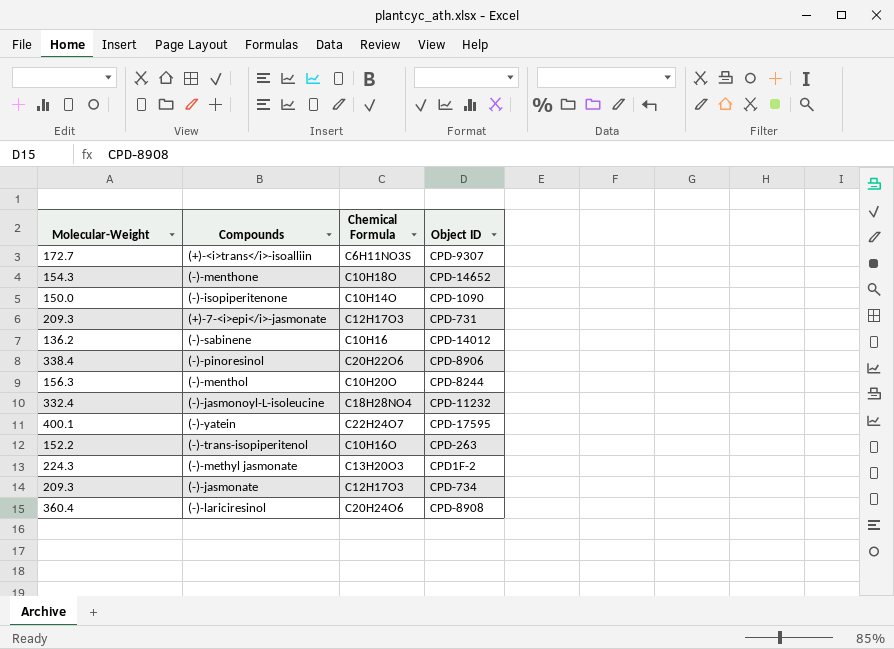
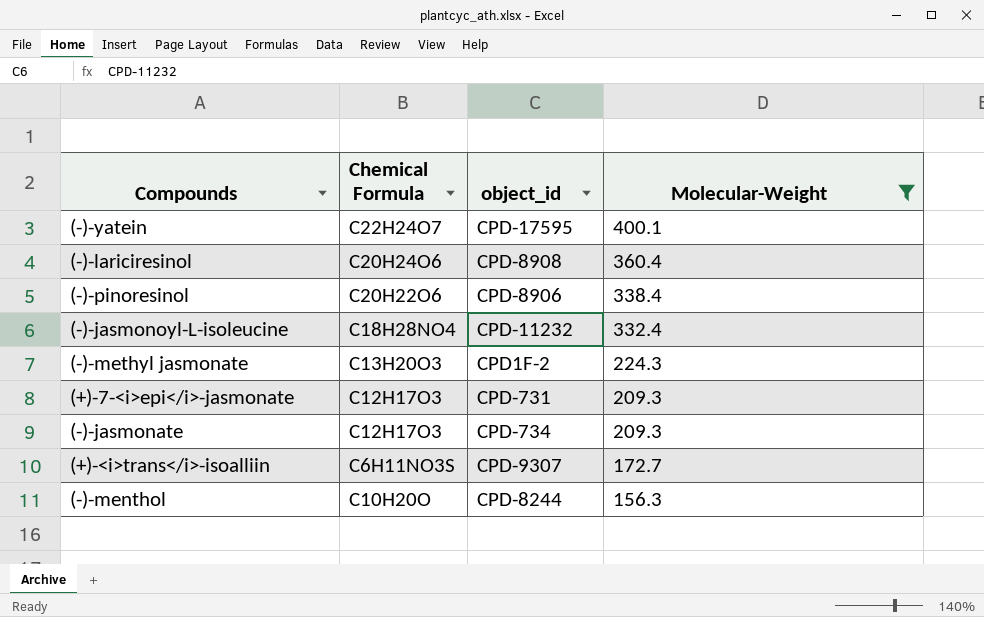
filter: none -> Molecular-Weight >= 156.3
row order: none -> Molecular-Weight descending
column name: Object ID -> object_id
column Molecular-Weight | position: 1 -> 4

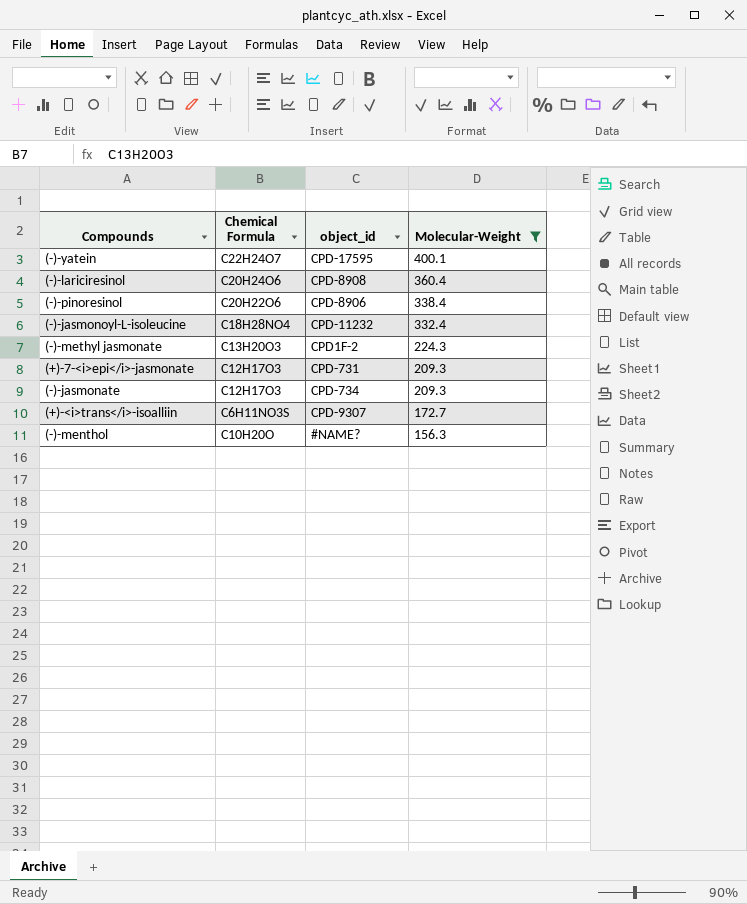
(-)-menthol | object_id: CPD-8244 -> #NAME?

